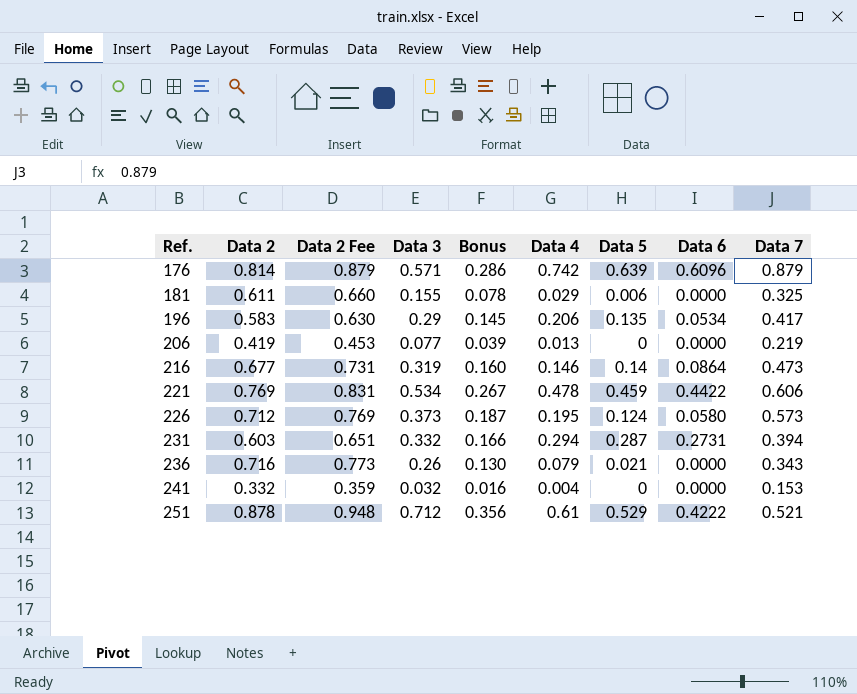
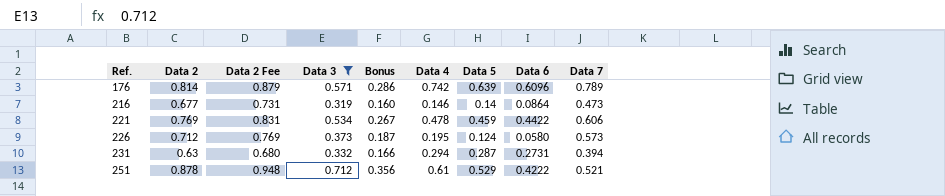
filter: none -> Data 3 >= 0.319
176 | Data 7: 0.879 -> 0.789
231 | Data 2: 0.603 -> 0.63
231 | Data 2 Fee: 0.651 -> 0.680

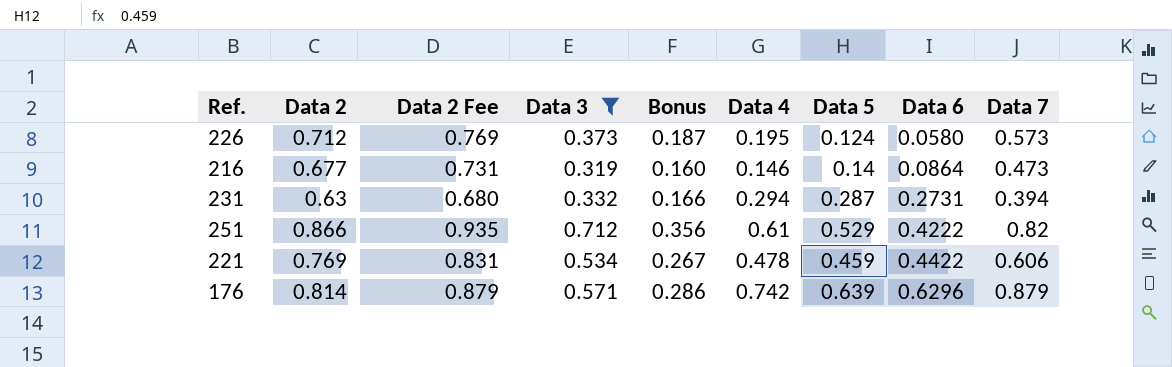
row order: Ref. ascending -> Data 6 ascending
251 | Data 2: 0.878 -> 0.866
251 | Data 2 Fee: 0.948 -> 0.935
251 | Data 7: 0.521 -> 0.82
176 | Data 6: 0.6096 -> 0.6296
176 | Data 7: 0.789 -> 0.879

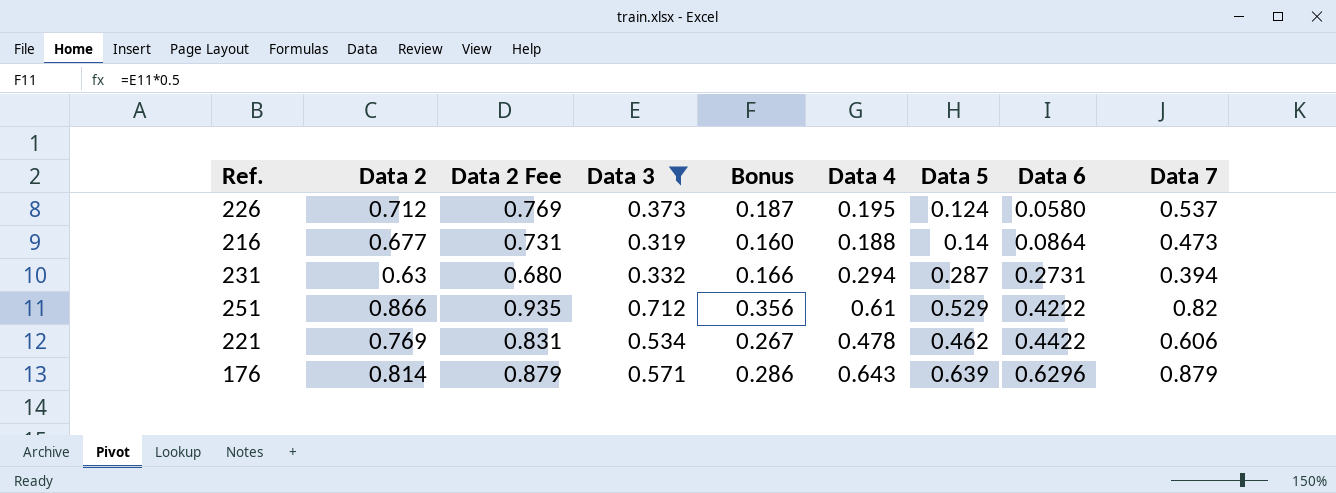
226 | Data 7: 0.573 -> 0.537
216 | Data 4: 0.146 -> 0.188
221 | Data 5: 0.459 -> 0.462
176 | Data 4: 0.742 -> 0.643

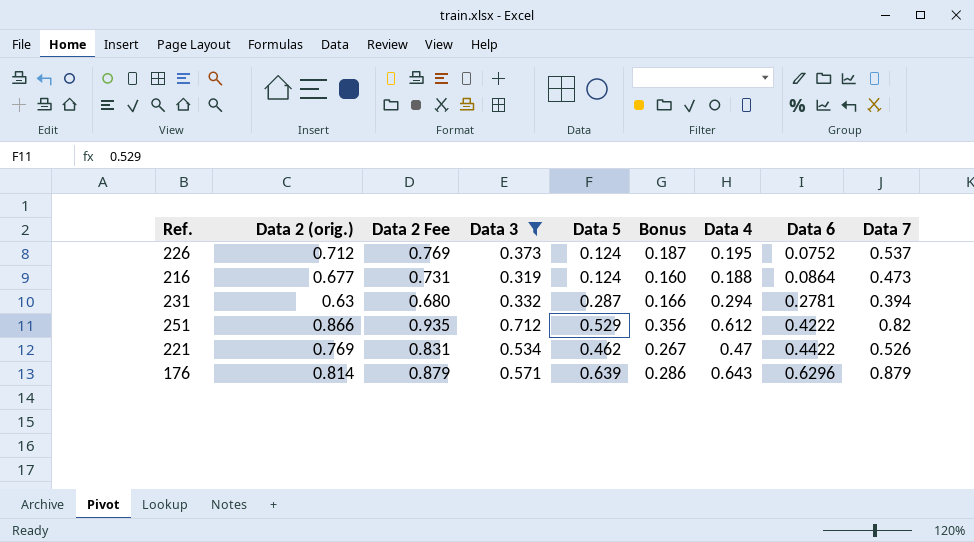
column name: Data 2 -> Data 2 (orig.)
column Data 5 | position: 7 -> 5
226 | Data 6: 0.0580 -> 0.0752
216 | Data 5: 0.14 -> 0.124
231 | Data 6: 0.2731 -> 0.2781
251 | Data 4: 0.61 -> 0.612
221 | Data 4: 0.478 -> 0.47
221 | Data 7: 0.606 -> 0.526

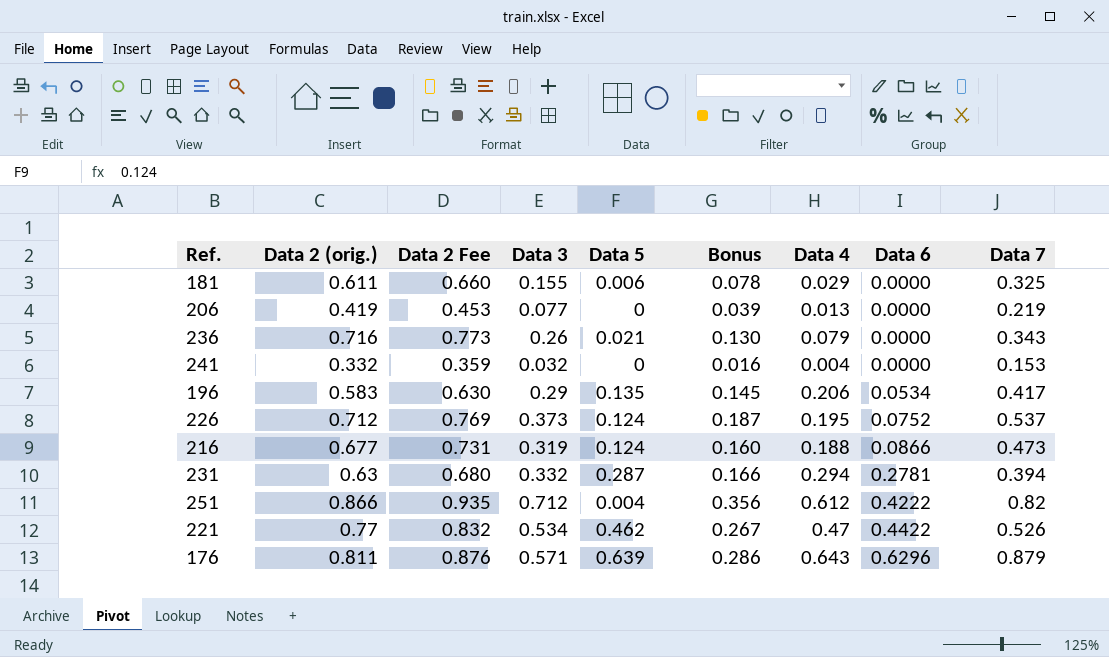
filter: Data 3 >= 0.319 -> none
216 | Data 6: 0.0864 -> 0.0866
251 | Data 5: 0.529 -> 0.004
221 | Data 2 (orig.): 0.769 -> 0.77
221 | Data 2 Fee: 0.831 -> 0.832
176 | Data 2 (orig.): 0.814 -> 0.811
176 | Data 2 Fee: 0.879 -> 0.876

